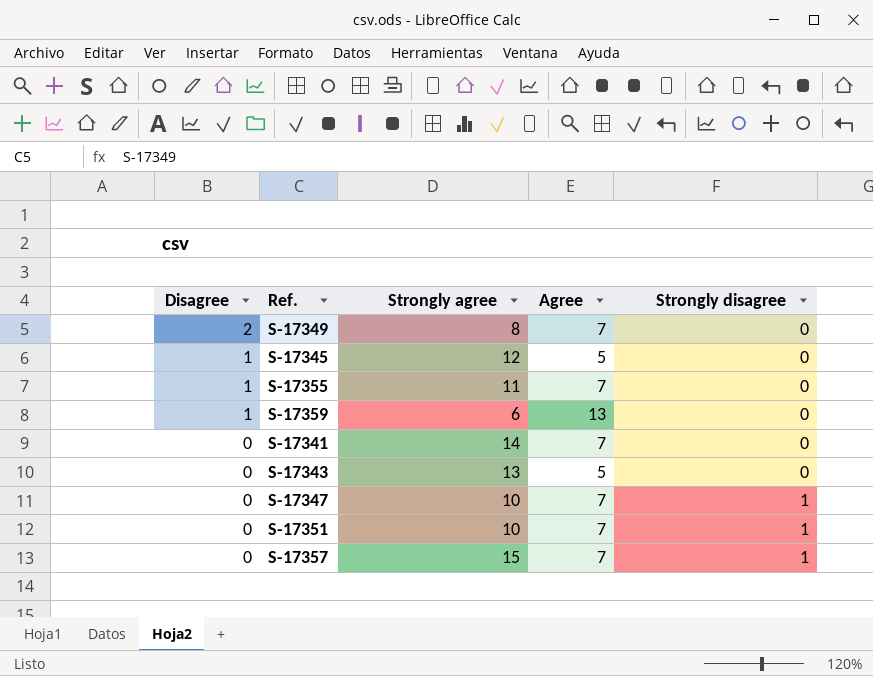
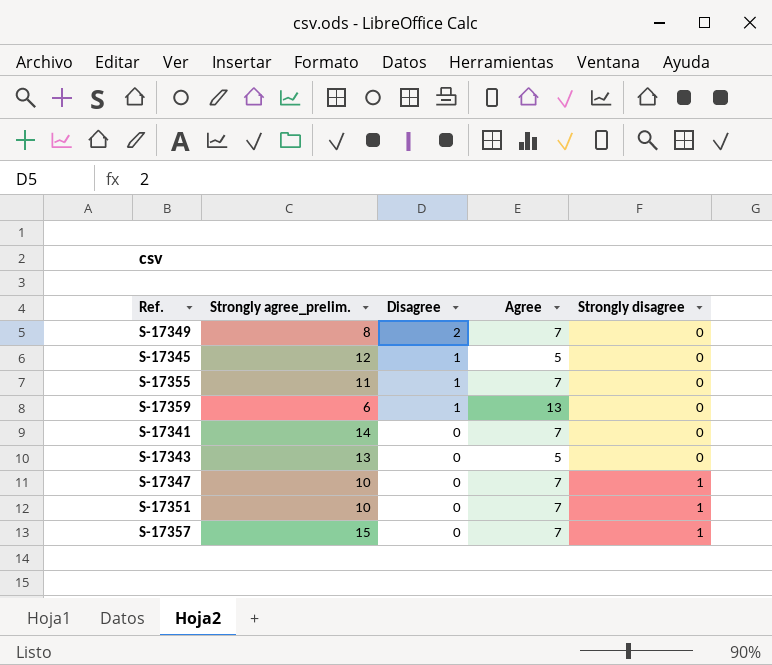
column name: Strongly agree -> Strongly agree_prelim.
column Disagree | position: 1 -> 3

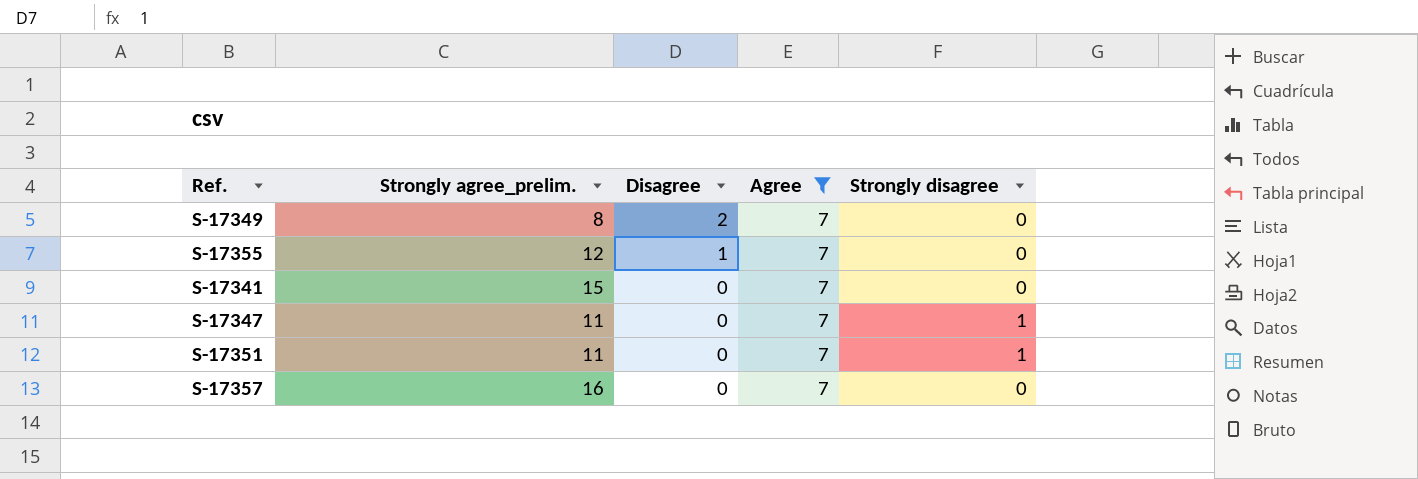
filter: none -> Agree = 7
S-17355 | Strongly agree_prelim.: 11 -> 12
S-17341 | Strongly agree_prelim.: 14 -> 15
S-17347 | Strongly agree_prelim.: 10 -> 11
S-17351 | Strongly agree_prelim.: 10 -> 11
S-17357 | Strongly agree_prelim.: 15 -> 16
S-17357 | Strongly disagree: 1 -> 0

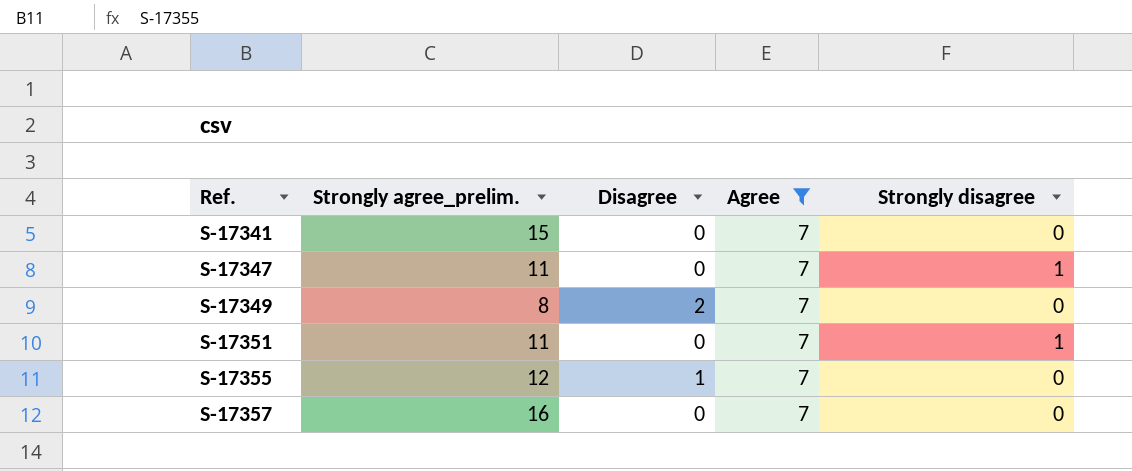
row order: Disagree descending -> Ref. ascending

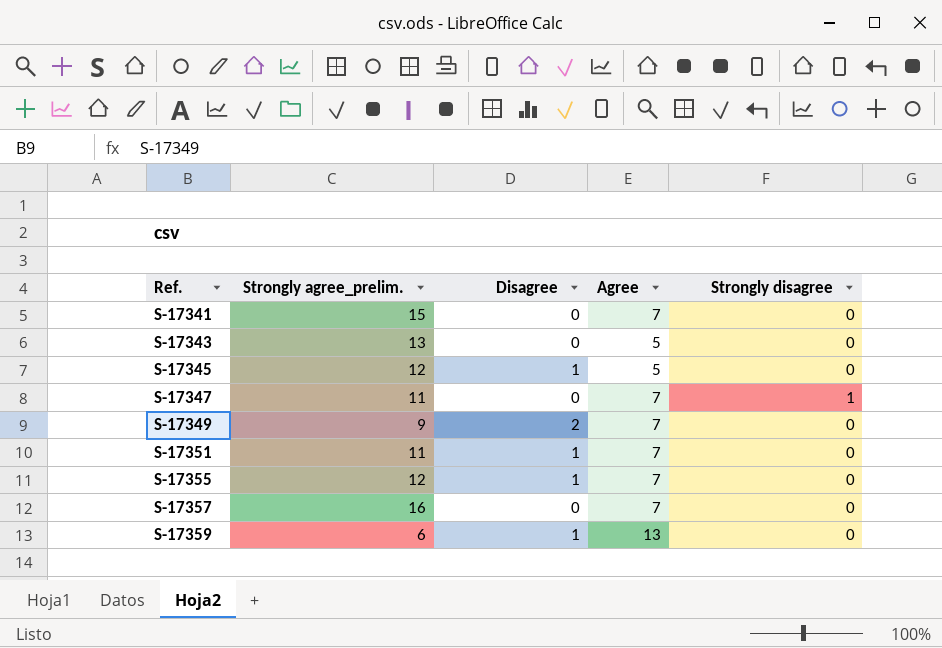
filter: Agree = 7 -> none
S-17349 | Strongly agree_prelim.: 8 -> 9
S-17351 | Disagree: 0 -> 1
S-17351 | Strongly disagree: 1 -> 0

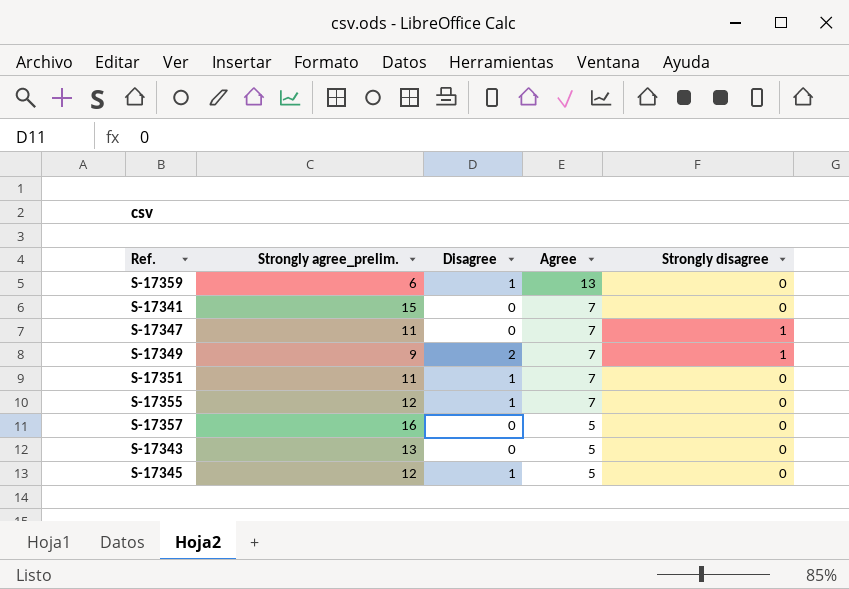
row order: Ref. ascending -> Agree descending
S-17349 | Strongly disagree: 0 -> 1
S-17357 | Agree: 7 -> 5

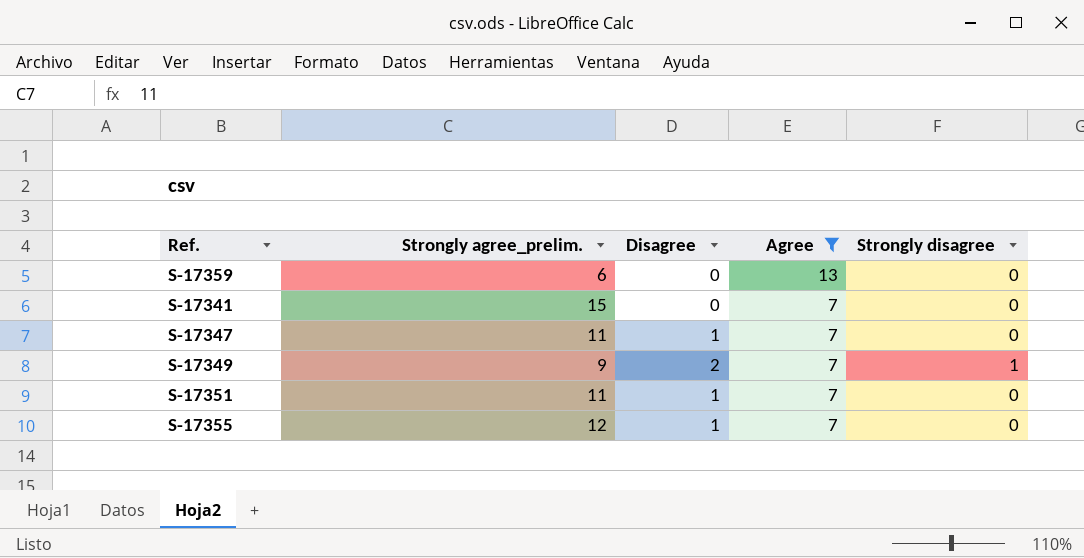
filter: none -> Agree != 5
S-17359 | Disagree: 1 -> 0
S-17347 | Disagree: 0 -> 1
S-17347 | Strongly disagree: 1 -> 0

